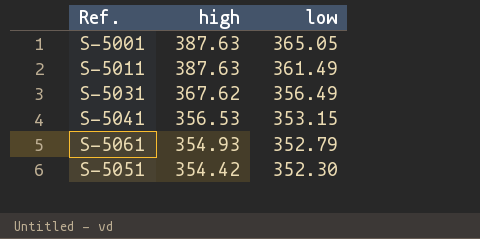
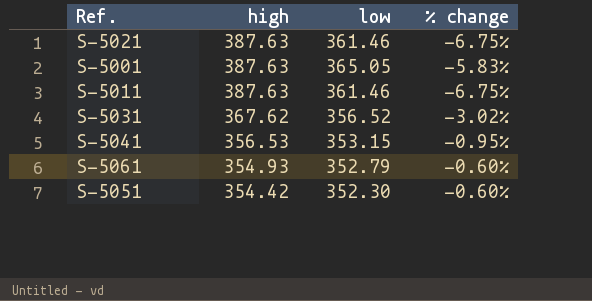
column % change | formula: none -> ([low] - [high]) / [high]
row S-5021: none -> 387.63 | 361.46 | -6.75%
S-5011 | low: 361.49 -> 361.46
S-5031 | low: 356.49 -> 356.52

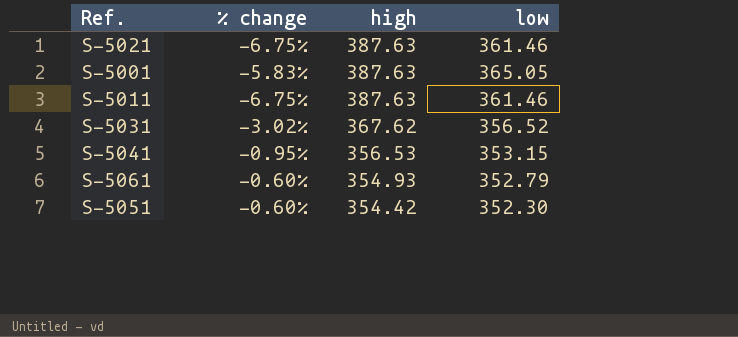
column % change | position: 4 -> 2

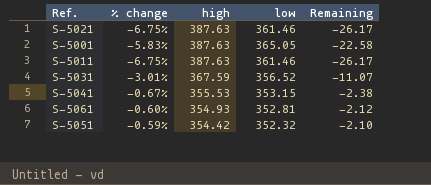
column Remaining | formula: none -> [low] - [high]
S-5031 | % change: -3.02% -> -3.01%
S-5031 | high: 367.62 -> 367.59
S-5041 | % change: -0.95% -> -0.67%
S-5041 | high: 356.53 -> 355.53
S-5061 | low: 352.79 -> 352.81
S-5051 | % change: -0.60% -> -0.59%
S-5051 | low: 352.30 -> 352.32

